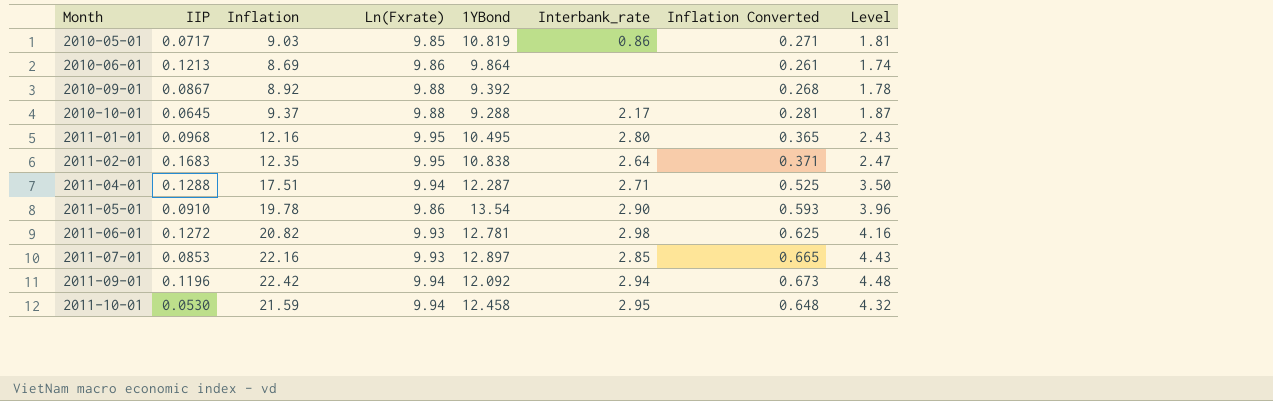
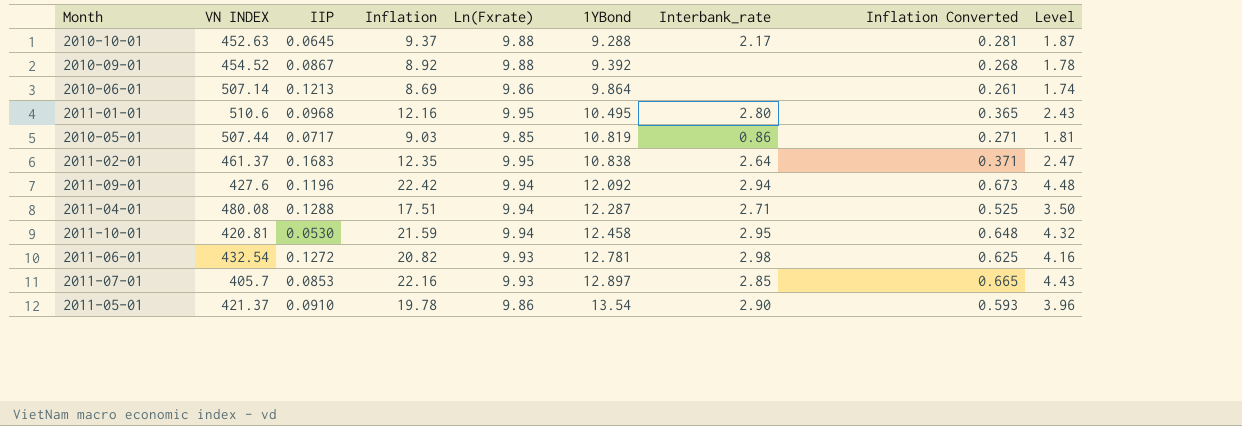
row order: Month ascending -> 1YBond ascending
column VN INDEX | position: none -> 2

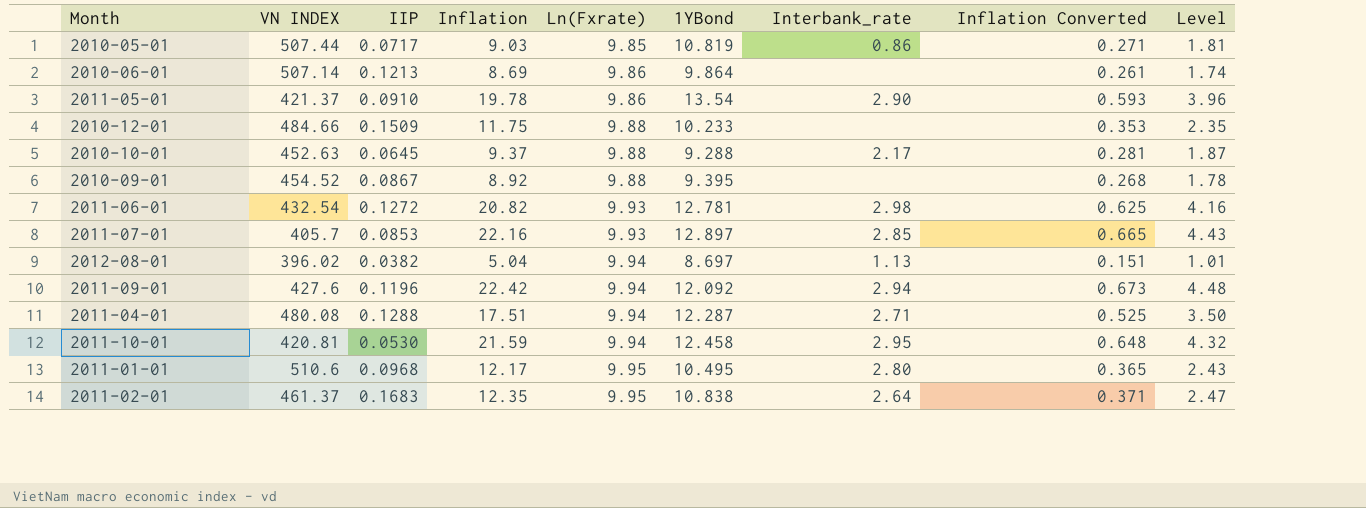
row order: 1YBond ascending -> Ln(Fxrate) ascending
row 2010-12-01: none -> 484.66 | 0.1509 | 11.75 | 9.88 | 10.233 | none | 0.353 | 2.35
2010-09-01 | 1YBond: 9.392 -> 9.395
row 2012-08-01: none -> 396.02 | 0.0382 | 5.04 | 9.94 | 8.697 | 1.13 | 0.151 | 1.01
2011-01-01 | Inflation: 12.16 -> 12.17

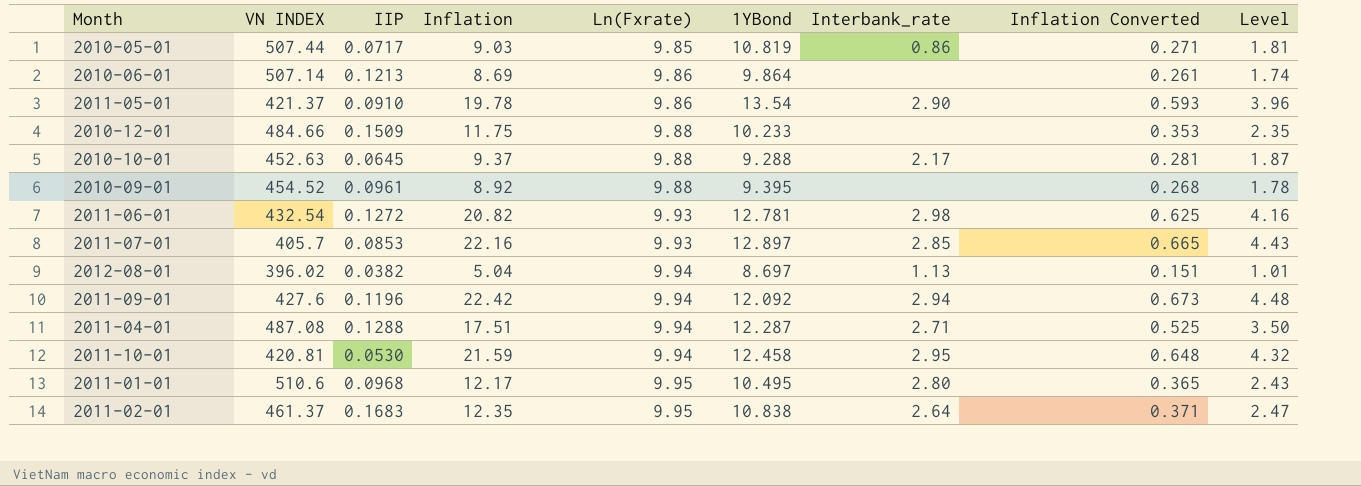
2010-09-01 | IIP: 0.0867 -> 0.0961
2011-04-01 | VN INDEX: 480.08 -> 487.08

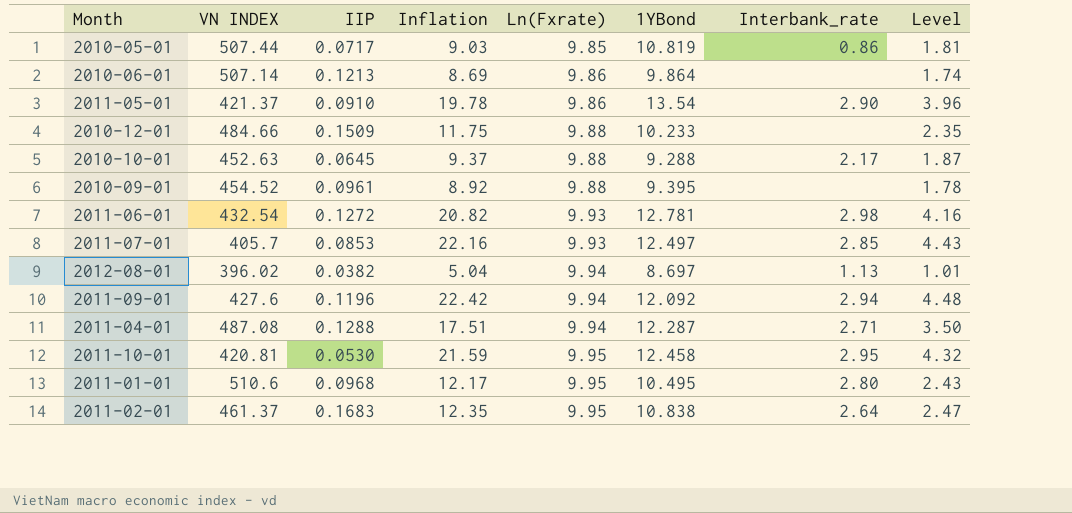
column Inflation Converted | formula: [Inflation] * 0.03 -> none
2011-07-01 | 1YBond: 12.897 -> 12.497
2011-10-01 | Ln(Fxrate): 9.94 -> 9.95

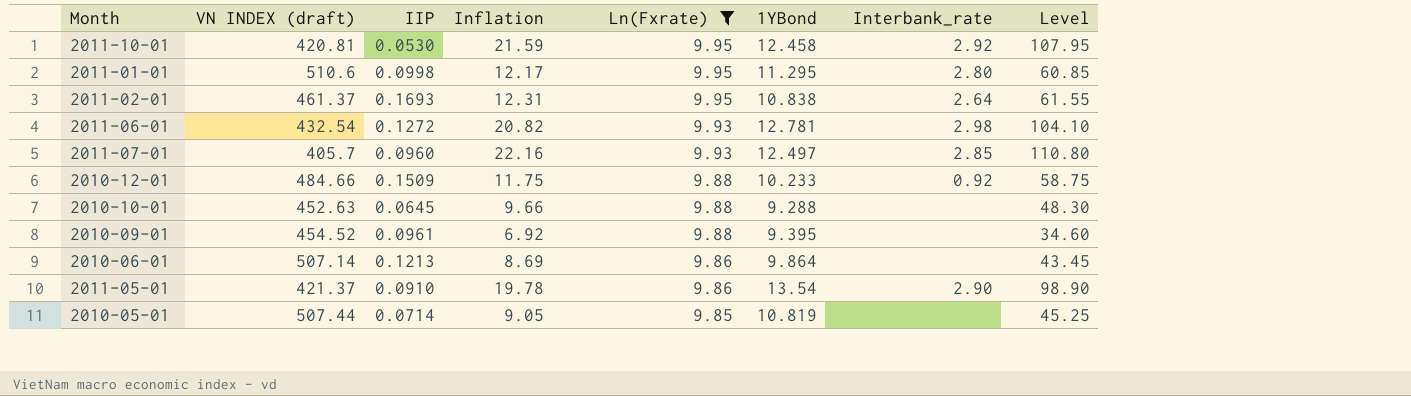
filter: none -> Ln(Fxrate) != 9.94
row order: Ln(Fxrate) ascending -> Ln(Fxrate) descending
column name: VN INDEX -> VN INDEX (draft)
column Level | formula: [Inflation] * 0.2 -> [Inflation] * 5
2011-10-01 | Interbank_rate: 2.95 -> 2.92
2011-01-01 | IIP: 0.0968 -> 0.0998
2011-01-01 | 1YBond: 10.495 -> 11.295
2011-02-01 | IIP: 0.1683 -> 0.1693
2011-02-01 | Inflation: 12.35 -> 12.31
2011-07-01 | IIP: 0.0853 -> 0.0960
2010-12-01 | Interbank_rate: none -> 0.92
2010-10-01 | Inflation: 9.37 -> 9.66
2010-10-01 | Interbank_rate: 2.17 -> none
2010-09-01 | Inflation: 8.92 -> 6.92
2010-05-01 | IIP: 0.0717 -> 0.0714
2010-05-01 | Inflation: 9.03 -> 9.05
2010-05-01 | Interbank_rate: 0.86 -> none

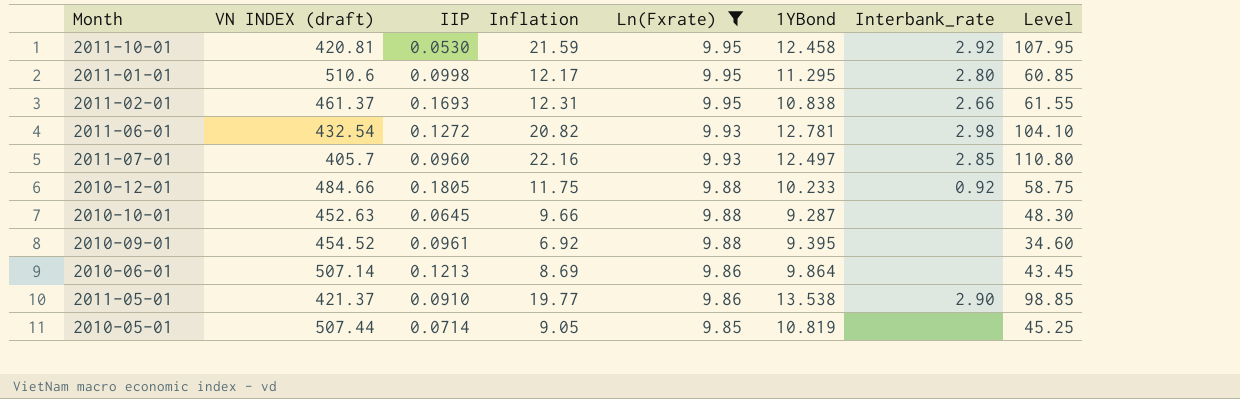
2011-02-01 | Interbank_rate: 2.64 -> 2.66
2010-12-01 | IIP: 0.1509 -> 0.1805
2010-10-01 | 1YBond: 9.288 -> 9.287
2011-05-01 | Inflation: 19.78 -> 19.77
2011-05-01 | 1YBond: 13.54 -> 13.538
2011-05-01 | Level: 98.90 -> 98.85

